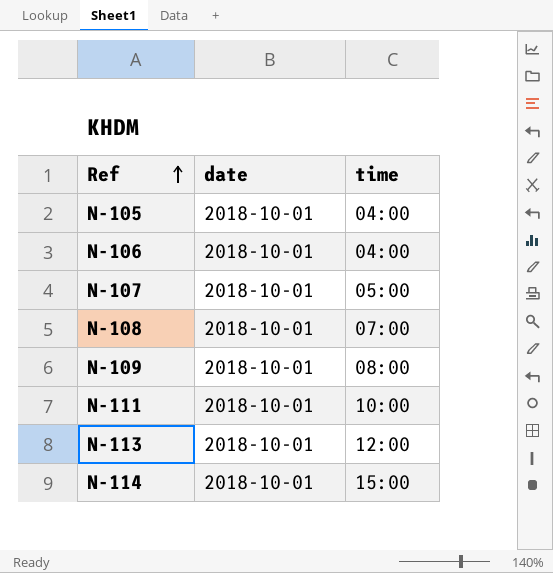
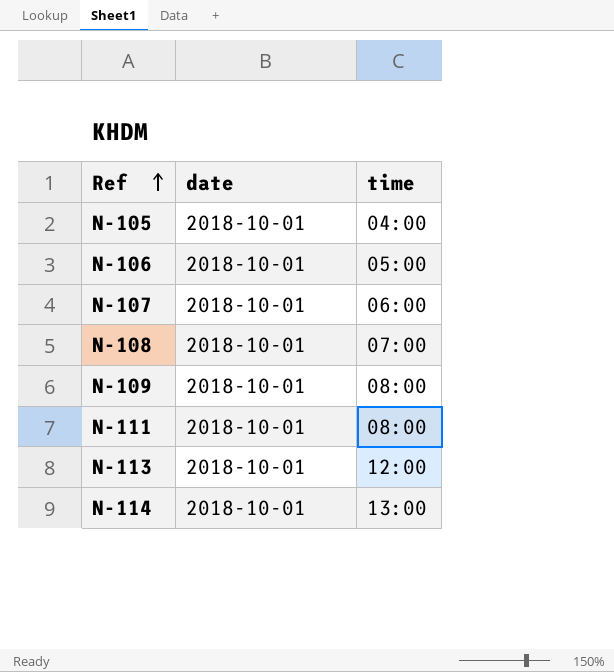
N-106 | time: 04:00 -> 05:00
N-107 | time: 05:00 -> 06:00
N-111 | time: 10:00 -> 08:00
N-114 | time: 15:00 -> 13:00

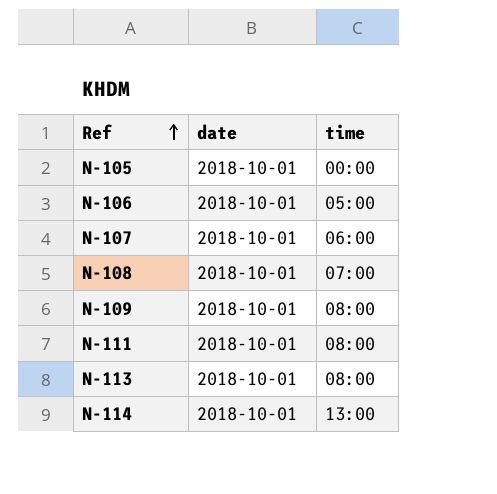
N-105 | time: 04:00 -> 00:00
N-113 | time: 12:00 -> 08:00

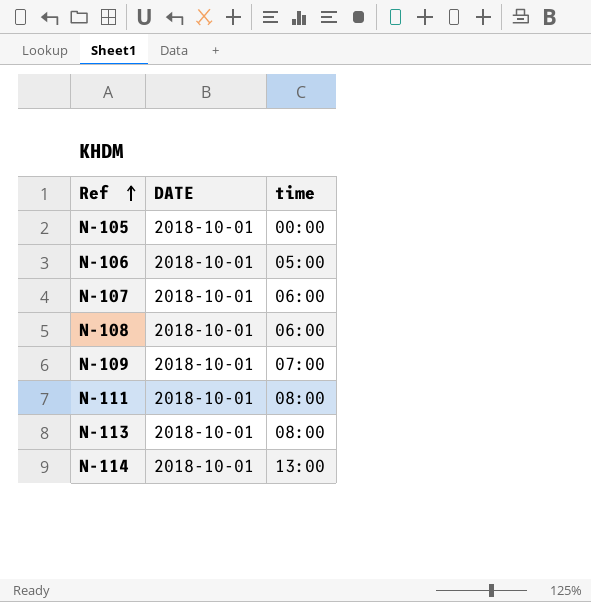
column name: date -> DATE
N-108 | time: 07:00 -> 06:00
N-109 | time: 08:00 -> 07:00

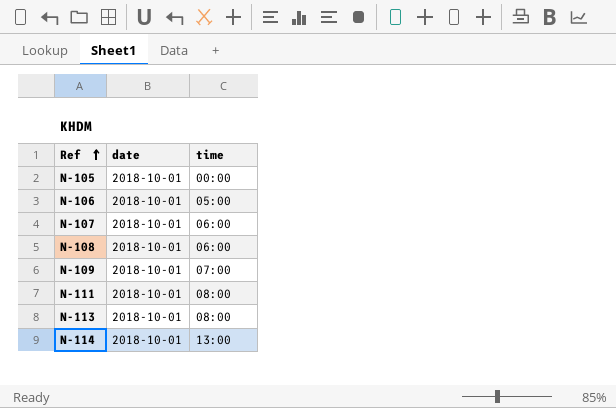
column name: DATE -> date

